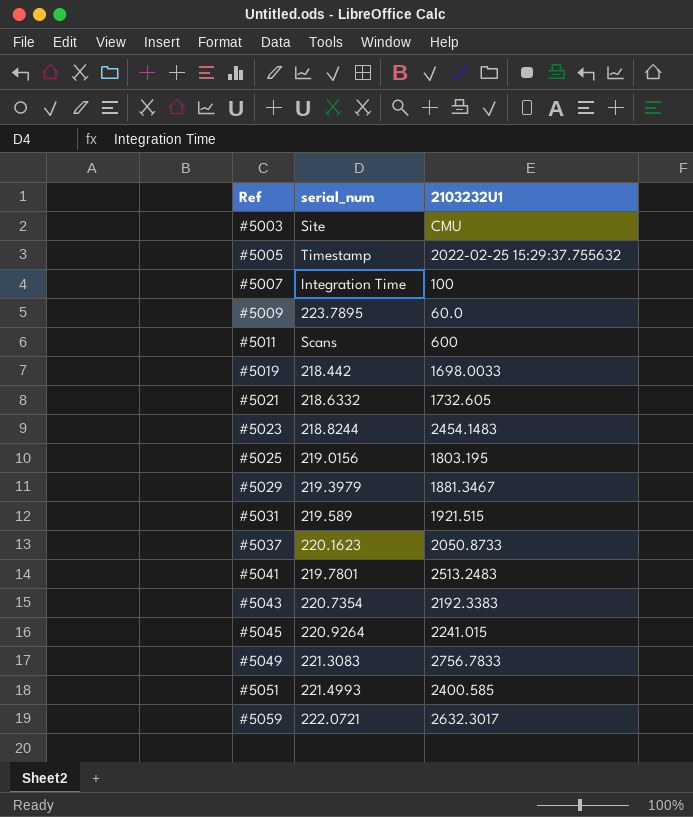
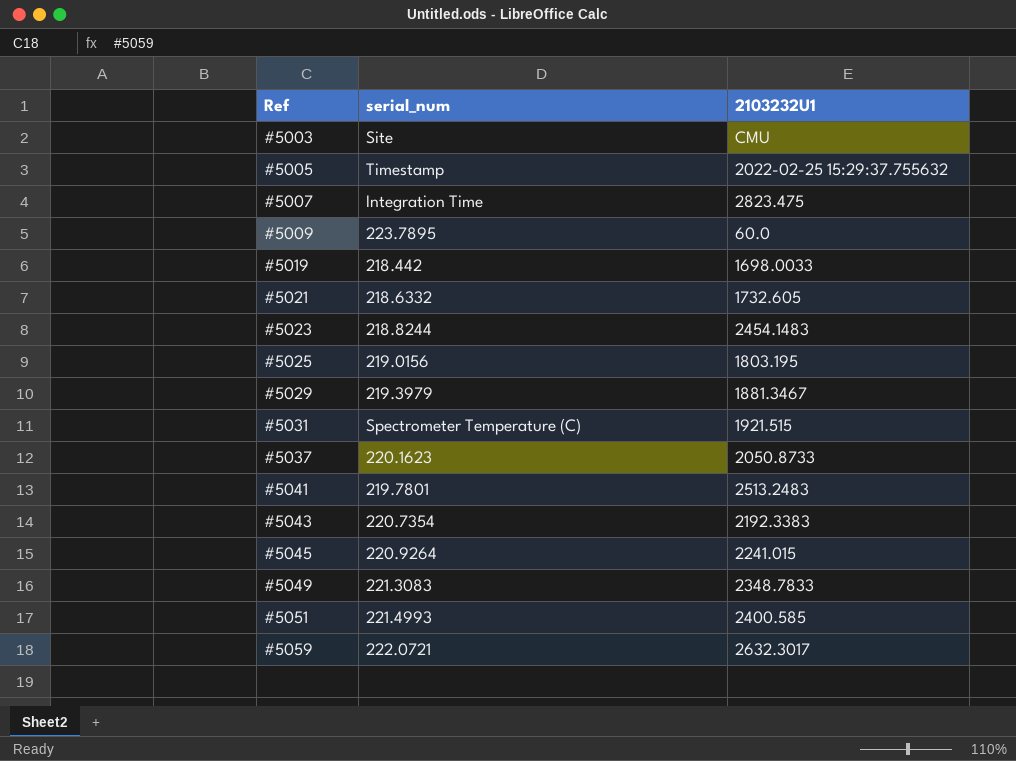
row #5011: Scans | 600 -> none
#5007 | 2103232U1: 100 -> 2823.475
#5031 | serial_num: 219.589 -> Spectrometer Temperature (C)
#5049 | 2103232U1: 2756.7833 -> 2348.7833

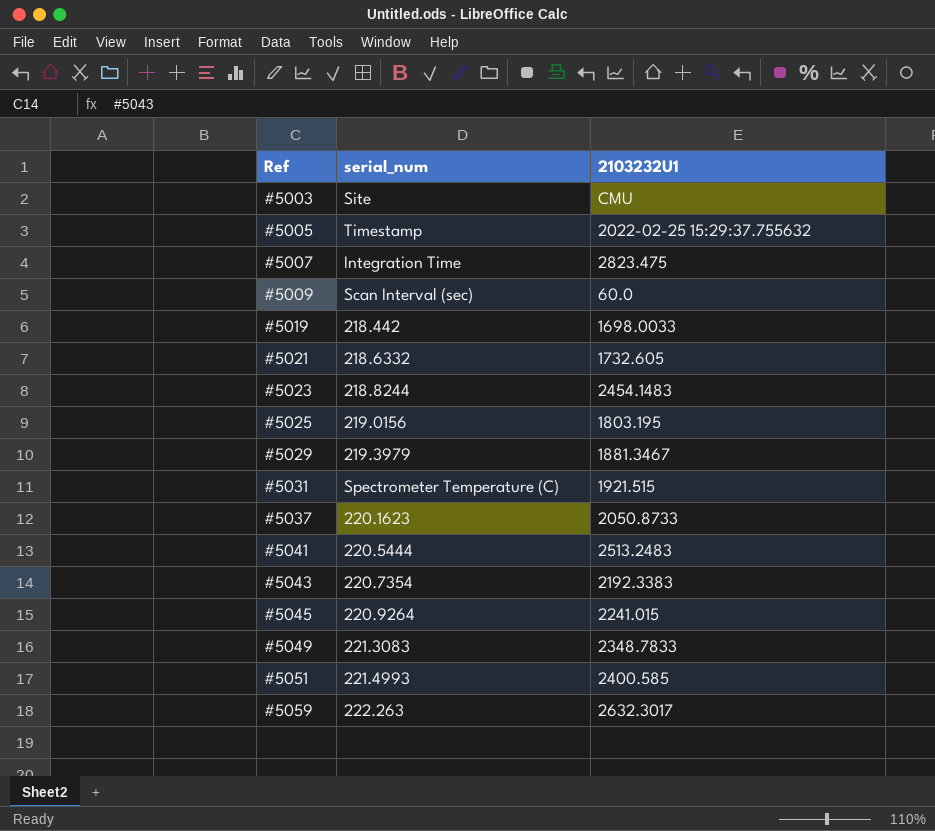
#5009 | serial_num: 223.7895 -> Scan Interval (sec)
#5041 | serial_num: 219.7801 -> 220.5444
#5059 | serial_num: 222.0721 -> 222.263

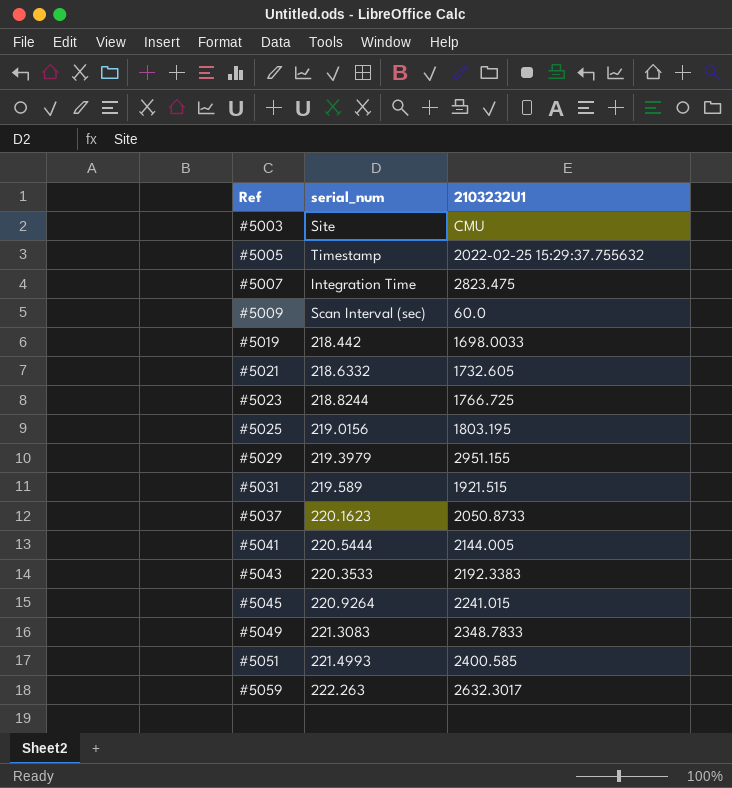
#5023 | 2103232U1: 2454.1483 -> 1766.725
#5029 | 2103232U1: 1881.3467 -> 2951.155
#5031 | serial_num: Spectrometer Temperature (C) -> 219.589
#5041 | 2103232U1: 2513.2483 -> 2144.005
#5043 | serial_num: 220.7354 -> 220.3533

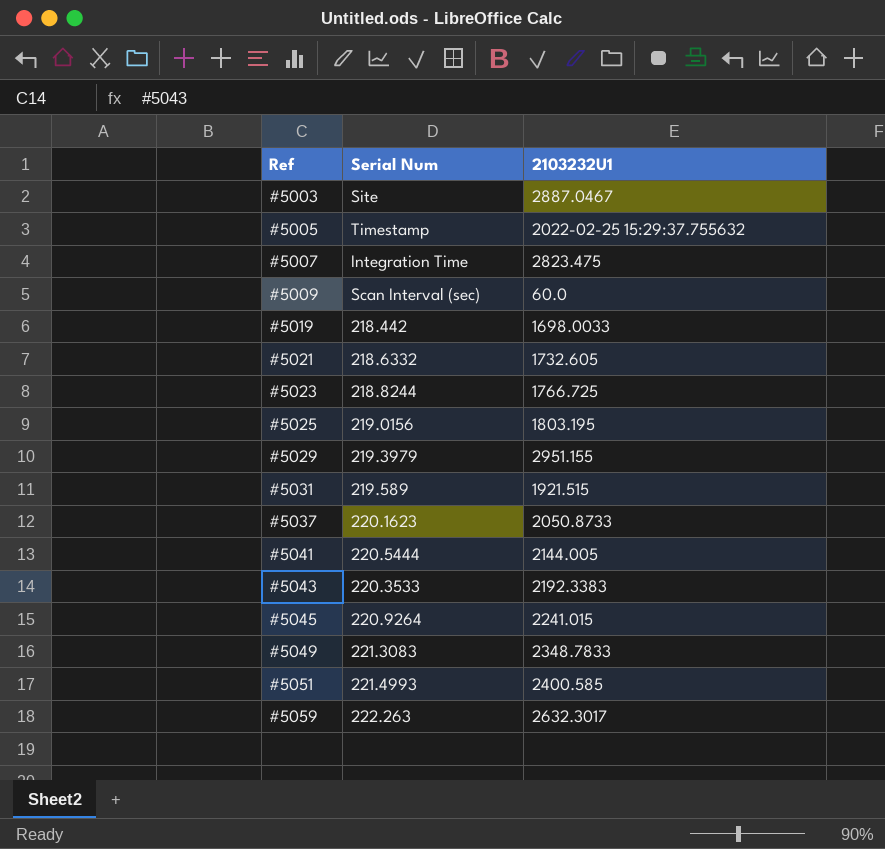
column name: serial_num -> Serial Num
#5003 | 2103232U1: CMU -> 2887.0467

